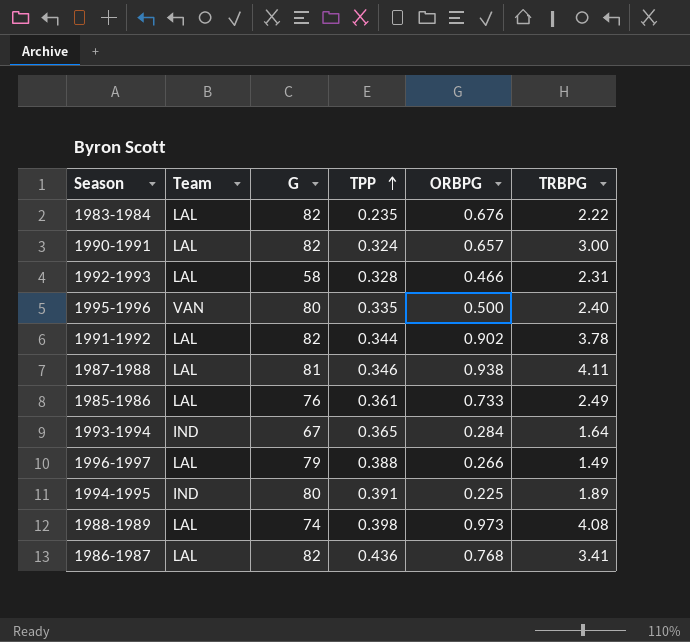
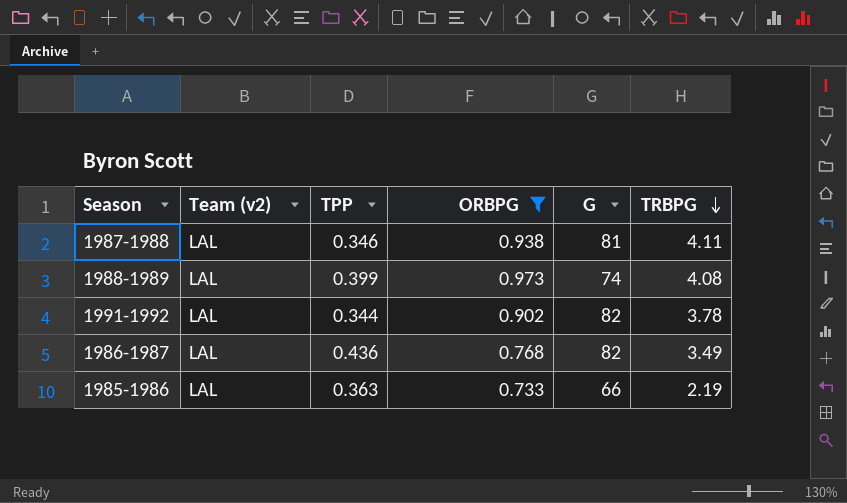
filter: none -> ORBPG >= 0.733
row order: TPP ascending -> TRBPG descending
column name: Team -> Team (v2)
column G | position: 3 -> 5
1988-1989 | TPP: 0.398 -> 0.399
1986-1987 | TRBPG: 3.41 -> 3.49
1985-1986 | TPP: 0.361 -> 0.363
1985-1986 | G: 76 -> 66
1985-1986 | TRBPG: 2.49 -> 2.19

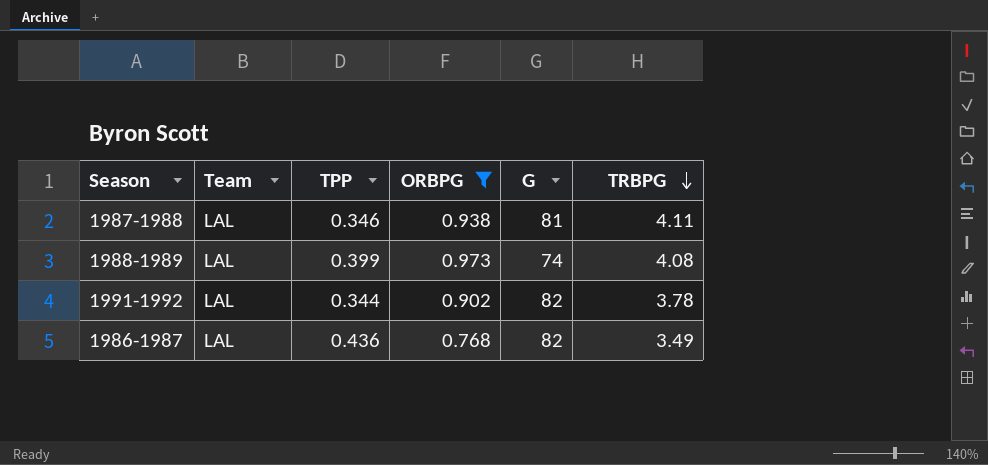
column name: Team (v2) -> Team
row 1985-1986: LAL | 0.363 | 0.733 | 66 | 2.19 -> none

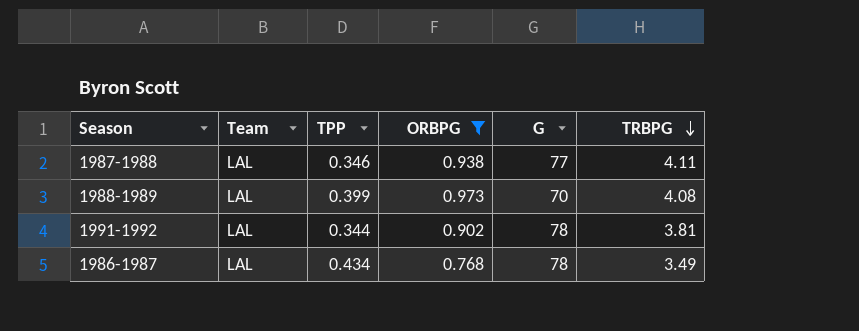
1987-1988 | G: 81 -> 77
1988-1989 | G: 74 -> 70
1991-1992 | G: 82 -> 78
1991-1992 | TRBPG: 3.78 -> 3.81
1986-1987 | TPP: 0.436 -> 0.434
1986-1987 | G: 82 -> 78

